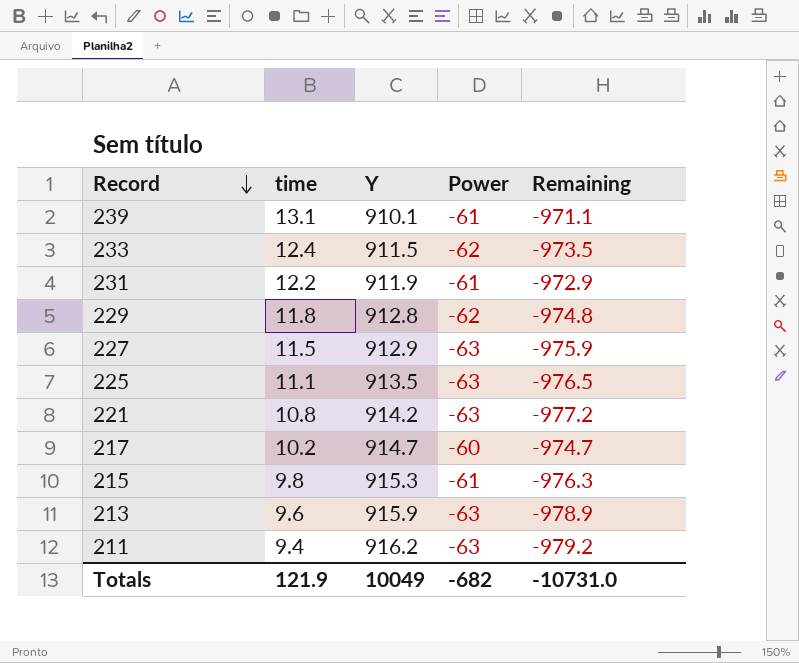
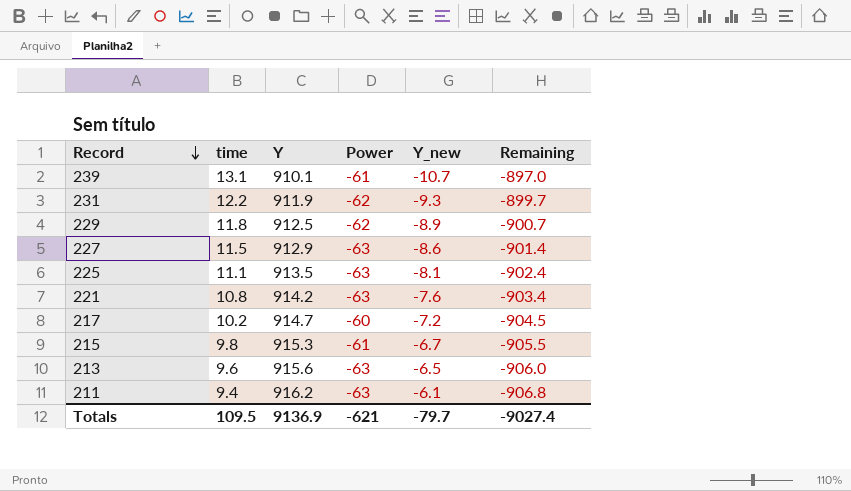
column Y_new | position: none -> 5
column Remaining | formula: [Power] - [Y] -> [time] - [Y]
row 233: 12.4 | 911.5 | -62 | -973.5 -> none
231 | Power: -61 -> -62
229 | Y: 912.8 -> 912.5
213 | Y: 915.9 -> 915.6
Totals | time: 121.9 -> 109.5
Totals | Y: 10049 -> 9136.9
Totals | Power: -682 -> -621
Totals | Remaining: -10731.0 -> -9027.4

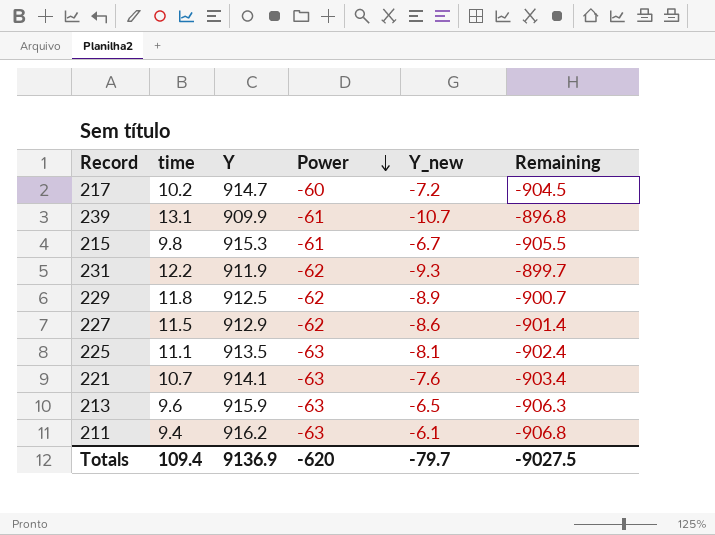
row order: Record descending -> Power descending
239 | Y: 910.1 -> 909.9
239 | Remaining: -897.0 -> -896.8
227 | Power: -63 -> -62
221 | time: 10.8 -> 10.7
221 | Y: 914.2 -> 914.1
213 | Y: 915.6 -> 915.9
213 | Remaining: -906.0 -> -906.3
Totals | time: 109.5 -> 109.4
Totals | Power: -621 -> -620
Totals | Remaining: -9027.4 -> -9027.5

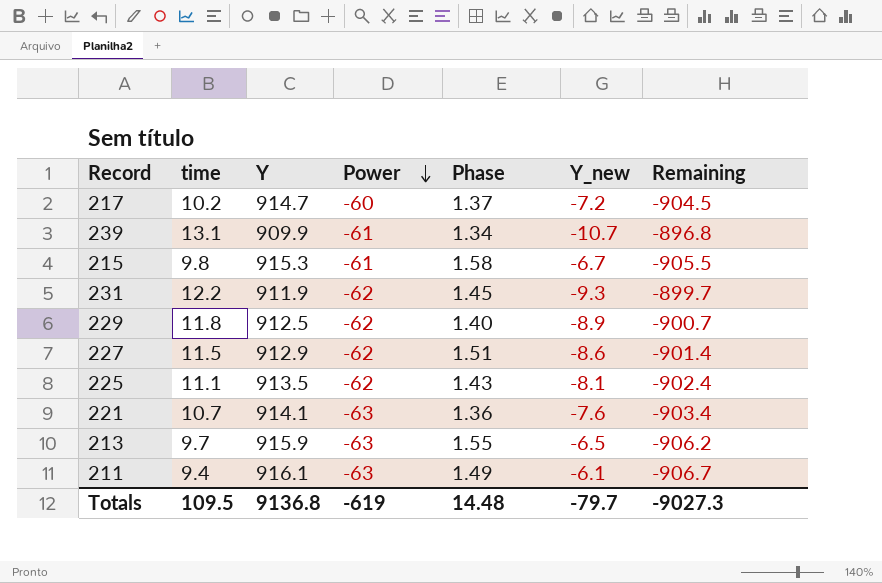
column Phase | position: none -> 5
225 | Power: -63 -> -62
213 | time: 9.6 -> 9.7
213 | Remaining: -906.3 -> -906.2
211 | Y: 916.2 -> 916.1
211 | Remaining: -906.8 -> -906.7
Totals | time: 109.4 -> 109.5
Totals | Y: 9136.9 -> 9136.8
Totals | Power: -620 -> -619
Totals | Remaining: -9027.5 -> -9027.3

